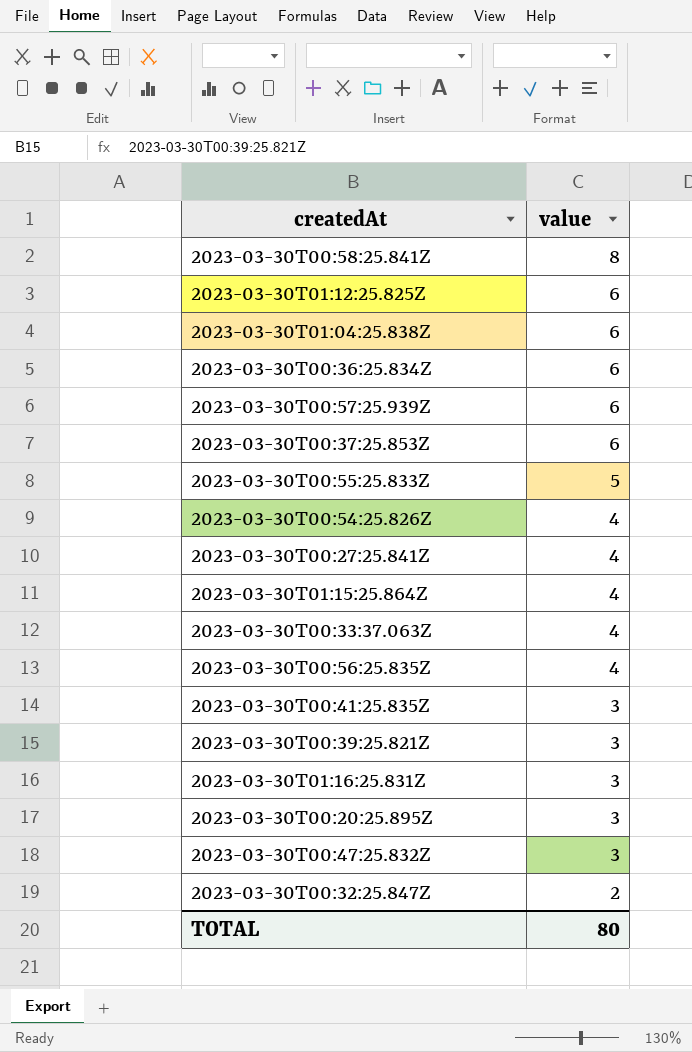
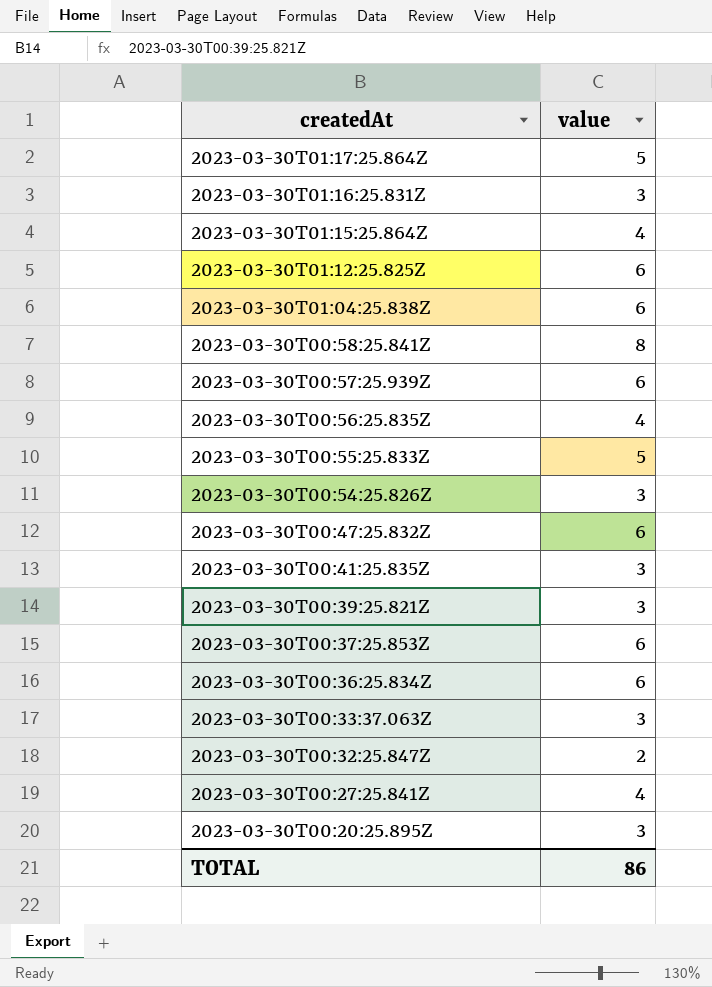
row order: value descending -> createdAt descending
row 2023-03-30T01:17:25.864Z: none -> 5
2023-03-30T00:54:25.826Z | value: 4 -> 3
2023-03-30T00:47:25.832Z | value: 3 -> 6
2023-03-30T00:33:37.063Z | value: 4 -> 3
TOTAL | value: 80 -> 86

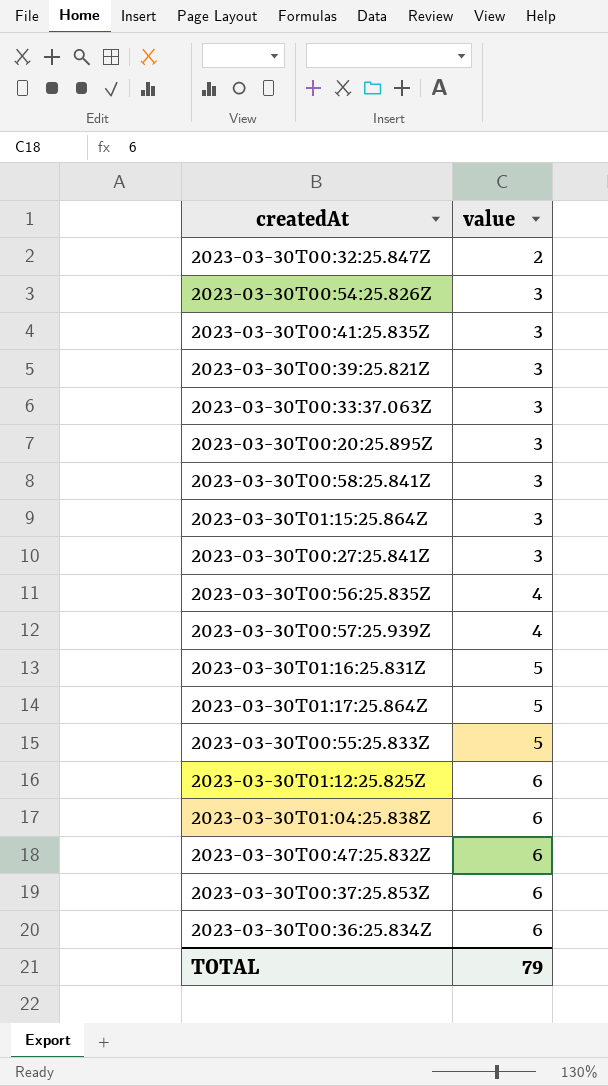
row order: createdAt descending -> value ascending
2023-03-30T00:58:25.841Z | value: 8 -> 3
2023-03-30T01:15:25.864Z | value: 4 -> 3
2023-03-30T00:27:25.841Z | value: 4 -> 3
2023-03-30T00:57:25.939Z | value: 6 -> 4
2023-03-30T01:16:25.831Z | value: 3 -> 5
TOTAL | value: 86 -> 79

